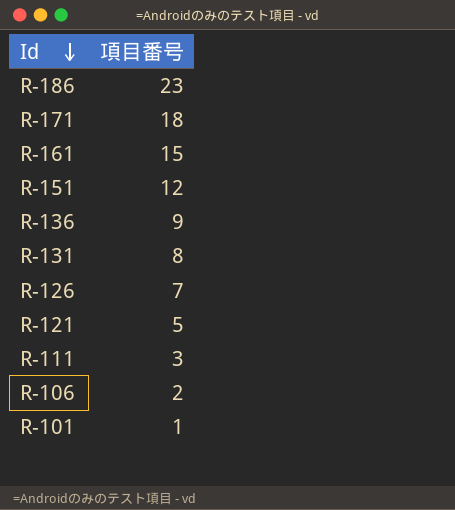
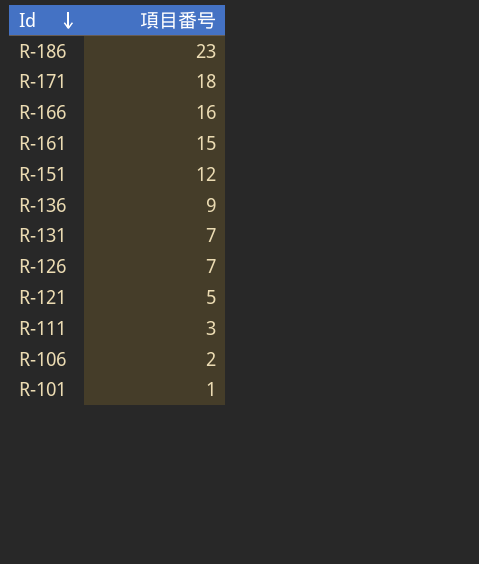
row R-166: none -> 16
R-131 | 項目番号: 8 -> 7

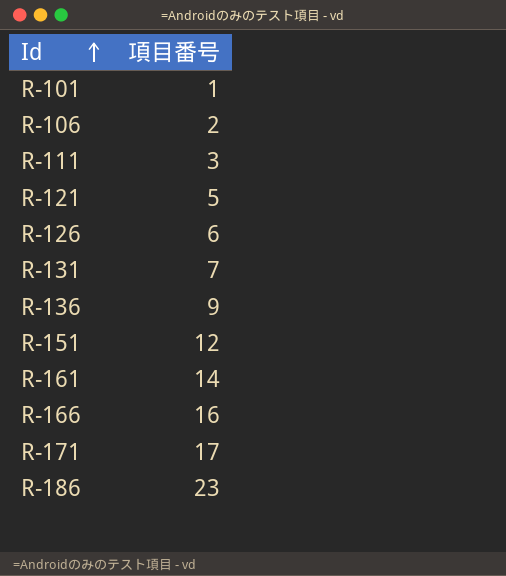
row order: Id descending -> Id ascending
R-126 | 項目番号: 7 -> 6
R-161 | 項目番号: 15 -> 14
R-171 | 項目番号: 18 -> 17

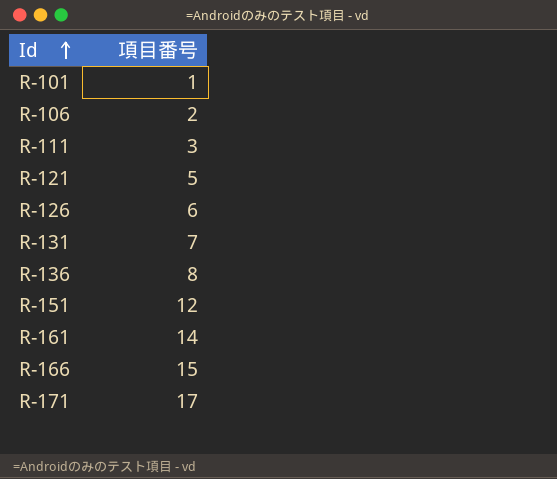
row R-186: 23 -> none
R-136 | 項目番号: 9 -> 8
R-166 | 項目番号: 16 -> 15

